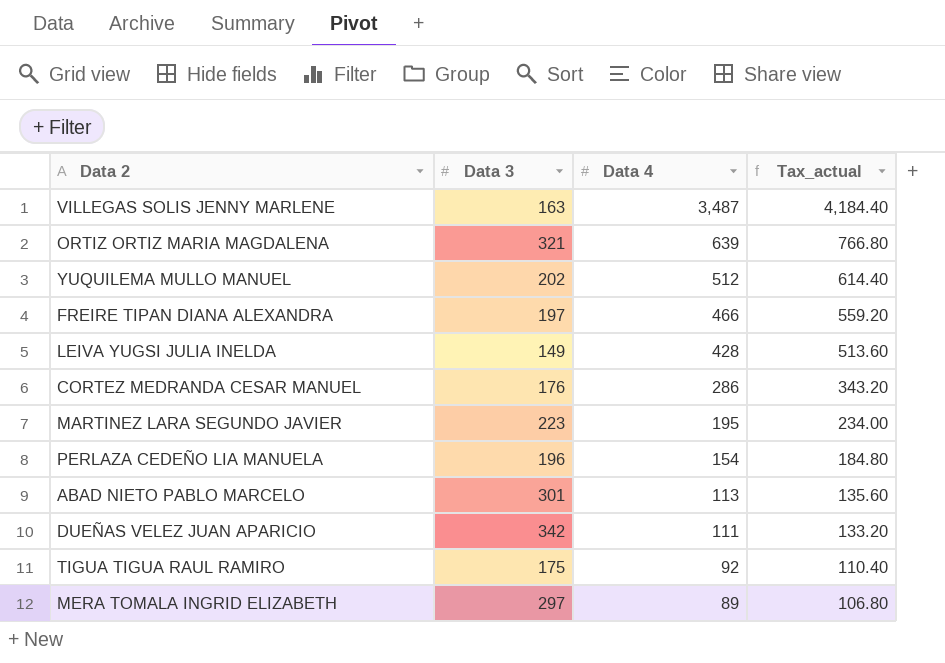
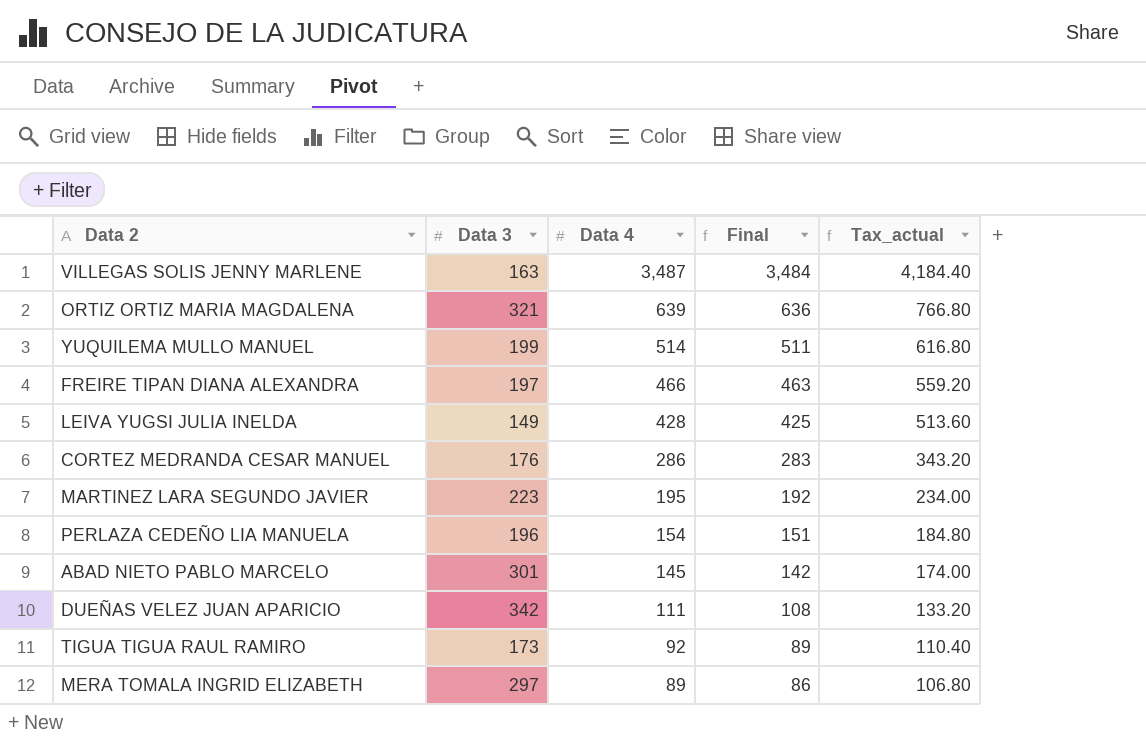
column Final | formula: none -> [Data 4] - 3
YUQUILEMA MULLO MANUEL | Data 3: 202 -> 199
YUQUILEMA MULLO MANUEL | Data 4: 512 -> 514
YUQUILEMA MULLO MANUEL | Tax_actual: 614.40 -> 616.80
ABAD NIETO PABLO MARCELO | Data 4: 113 -> 145
ABAD NIETO PABLO MARCELO | Tax_actual: 135.60 -> 174.00
TIGUA TIGUA RAUL RAMIRO | Data 3: 175 -> 173

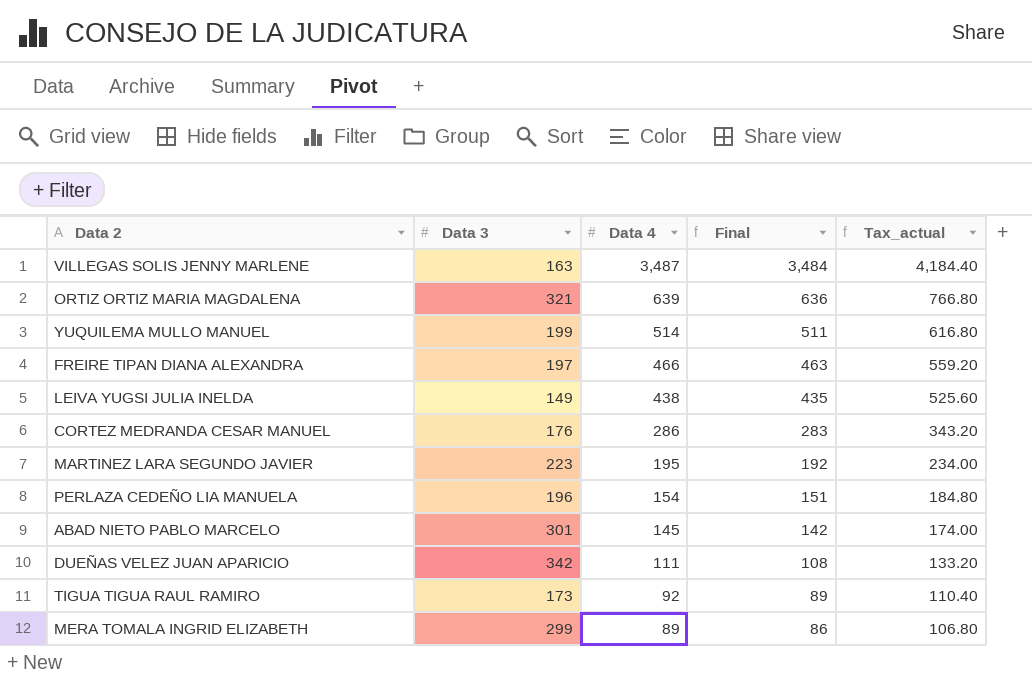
LEIVA YUGSI JULIA INELDA | Data 4: 428 -> 438
LEIVA YUGSI JULIA INELDA | Final: 425 -> 435
LEIVA YUGSI JULIA INELDA | Tax_actual: 513.60 -> 525.60
MERA TOMALA INGRID ELIZABETH | Data 3: 297 -> 299

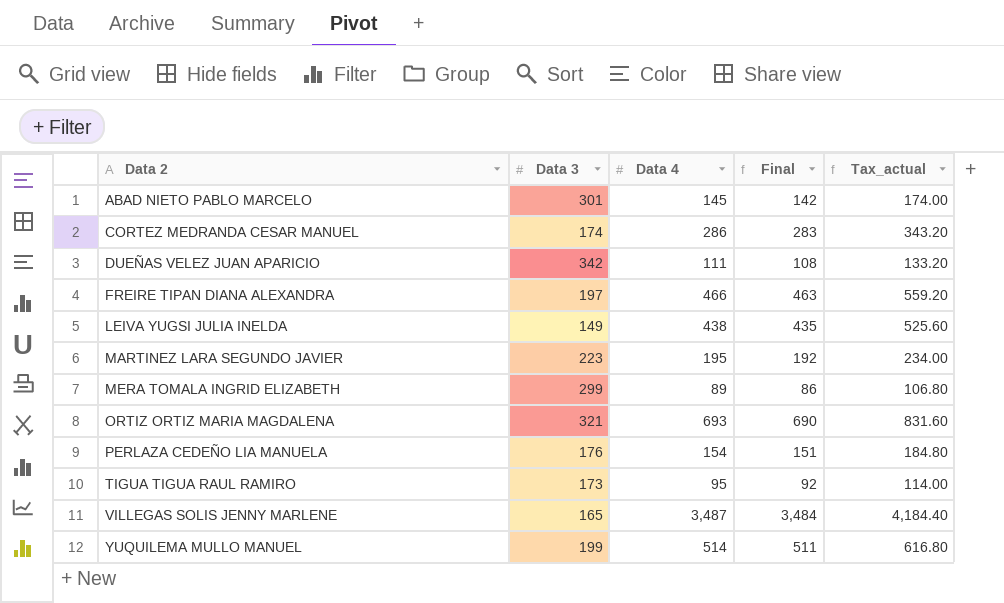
row order: Data 4 descending -> Data 2 ascending
CORTEZ MEDRANDA CESAR MANUEL | Data 3: 176 -> 174
ORTIZ ORTIZ MARIA MAGDALENA | Data 4: 639 -> 693
ORTIZ ORTIZ MARIA MAGDALENA | Final: 636 -> 690
ORTIZ ORTIZ MARIA MAGDALENA | Tax_actual: 766.80 -> 831.60
PERLAZA CEDEÑO LIA MANUELA | Data 3: 196 -> 176
TIGUA TIGUA RAUL RAMIRO | Data 4: 92 -> 95
TIGUA TIGUA RAUL RAMIRO | Final: 89 -> 92
TIGUA TIGUA RAUL RAMIRO | Tax_actual: 110.40 -> 114.00
VILLEGAS SOLIS JENNY MARLENE | Data 3: 163 -> 165

